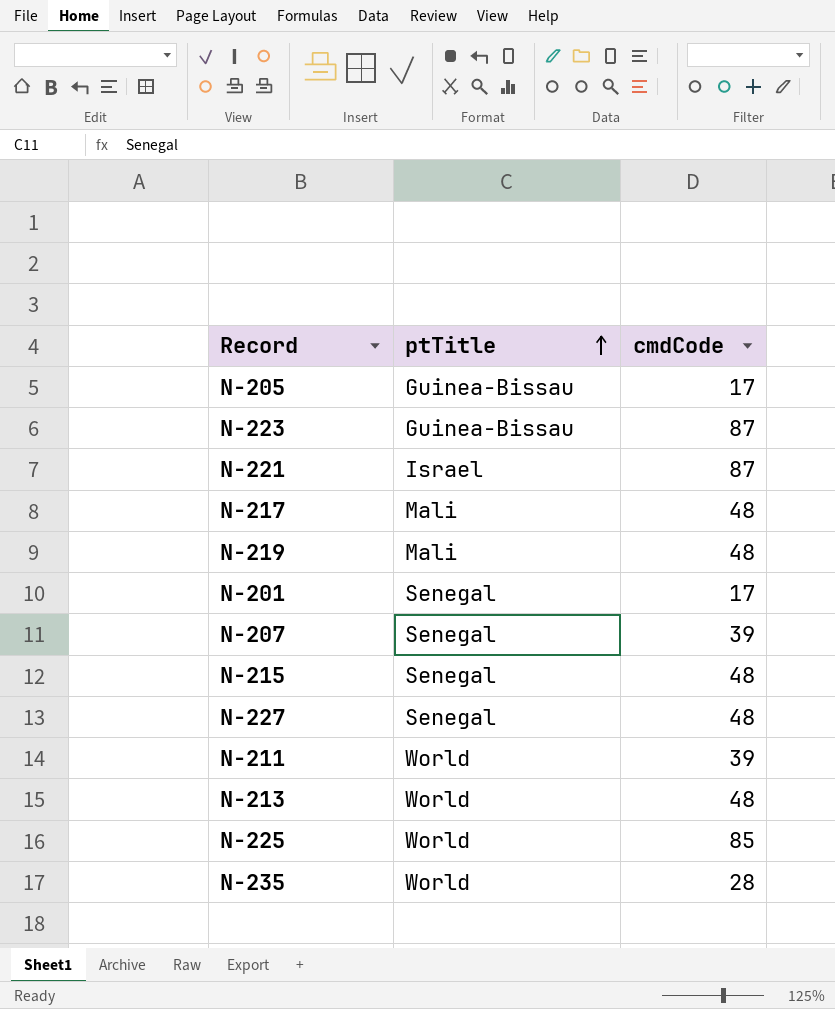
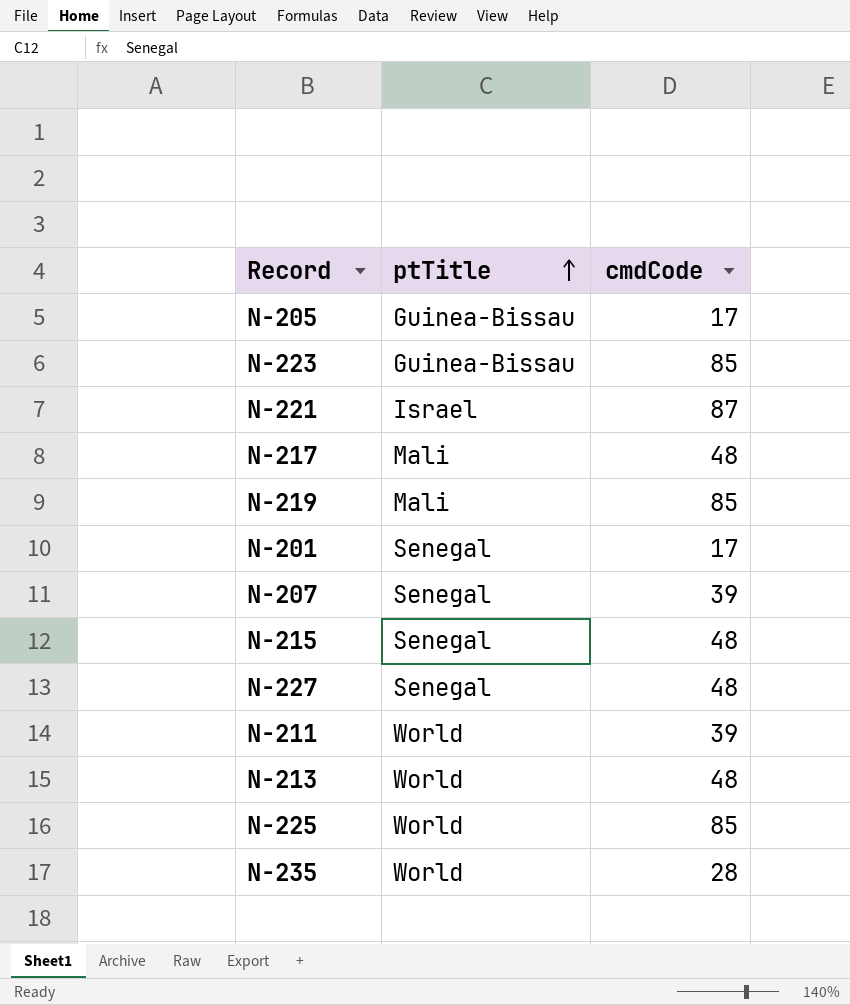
N-223 | cmdCode: 87 -> 85
N-219 | cmdCode: 48 -> 85

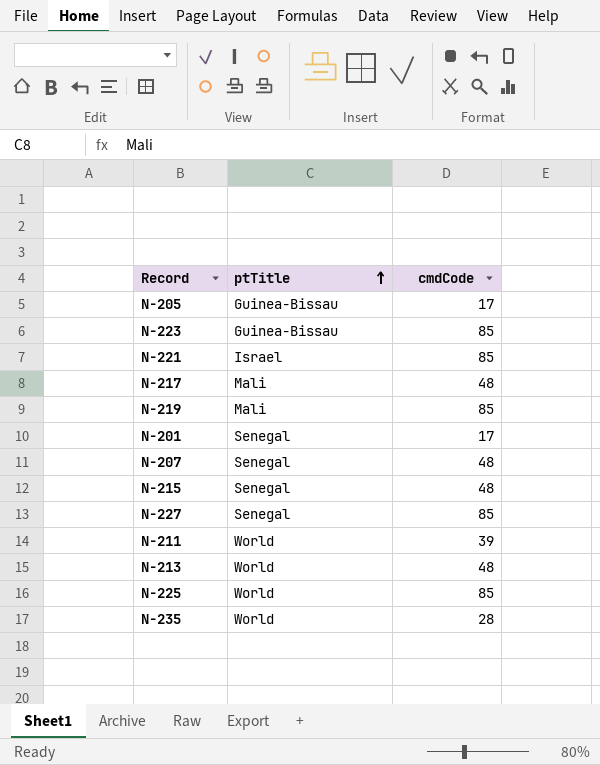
N-221 | cmdCode: 87 -> 85
N-207 | cmdCode: 39 -> 48
N-227 | cmdCode: 48 -> 85

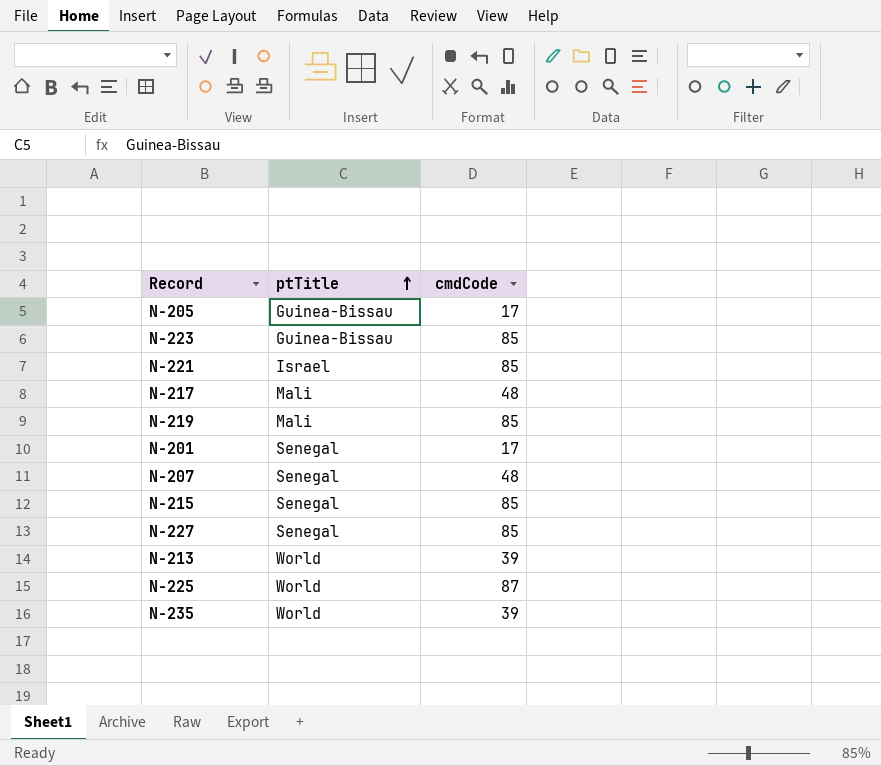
row N-211: World | 39 -> none
N-215 | cmdCode: 48 -> 85
N-213 | cmdCode: 48 -> 39
N-225 | cmdCode: 85 -> 87
N-235 | cmdCode: 28 -> 39

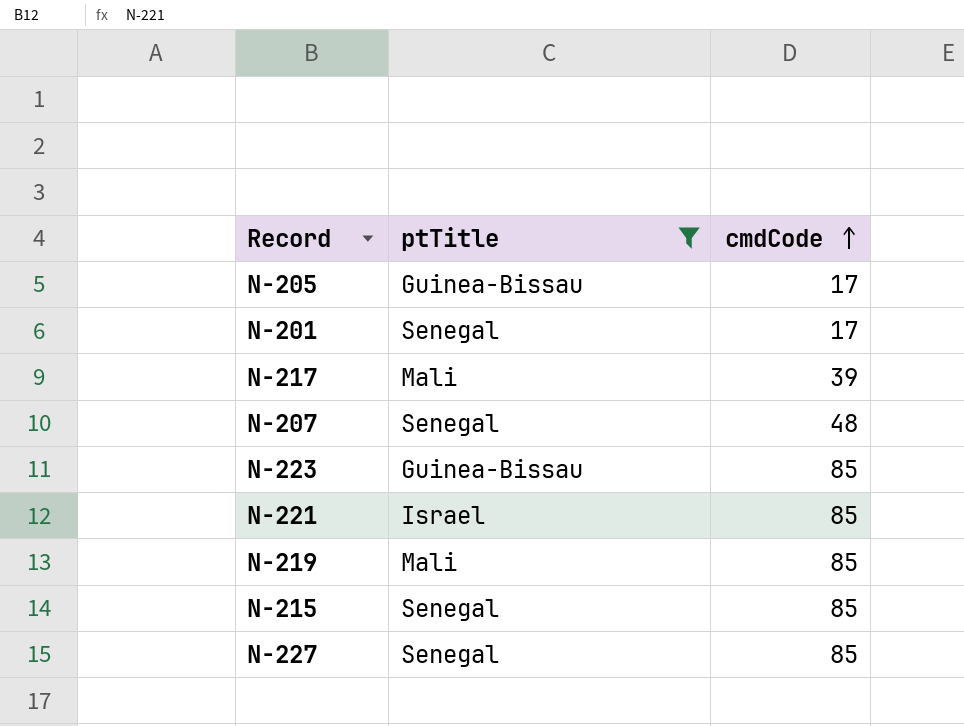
filter: none -> ptTitle != World
row order: ptTitle ascending -> cmdCode ascending
N-217 | cmdCode: 48 -> 39

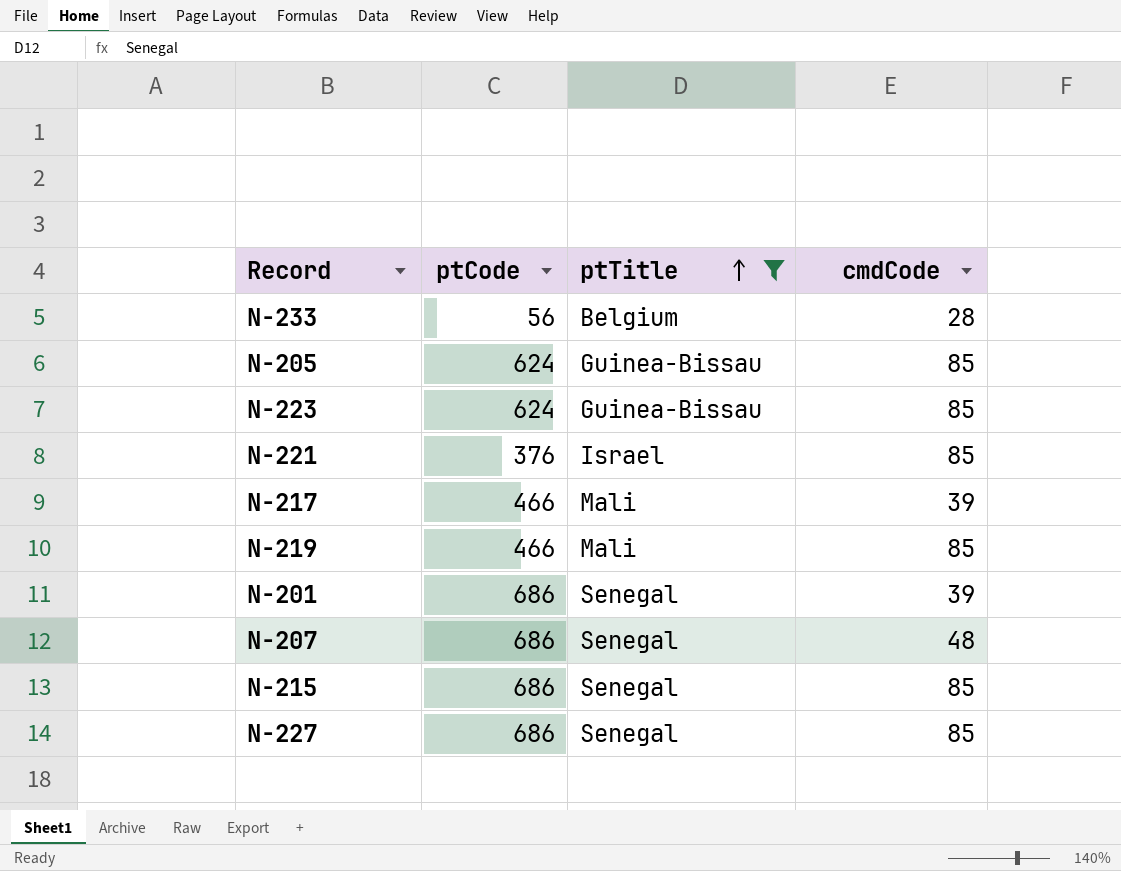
row order: cmdCode ascending -> ptTitle ascending
column ptCode | position: none -> 2
row N-233: none -> 56 | Belgium | 28
N-205 | cmdCode: 17 -> 85
N-201 | cmdCode: 17 -> 39

